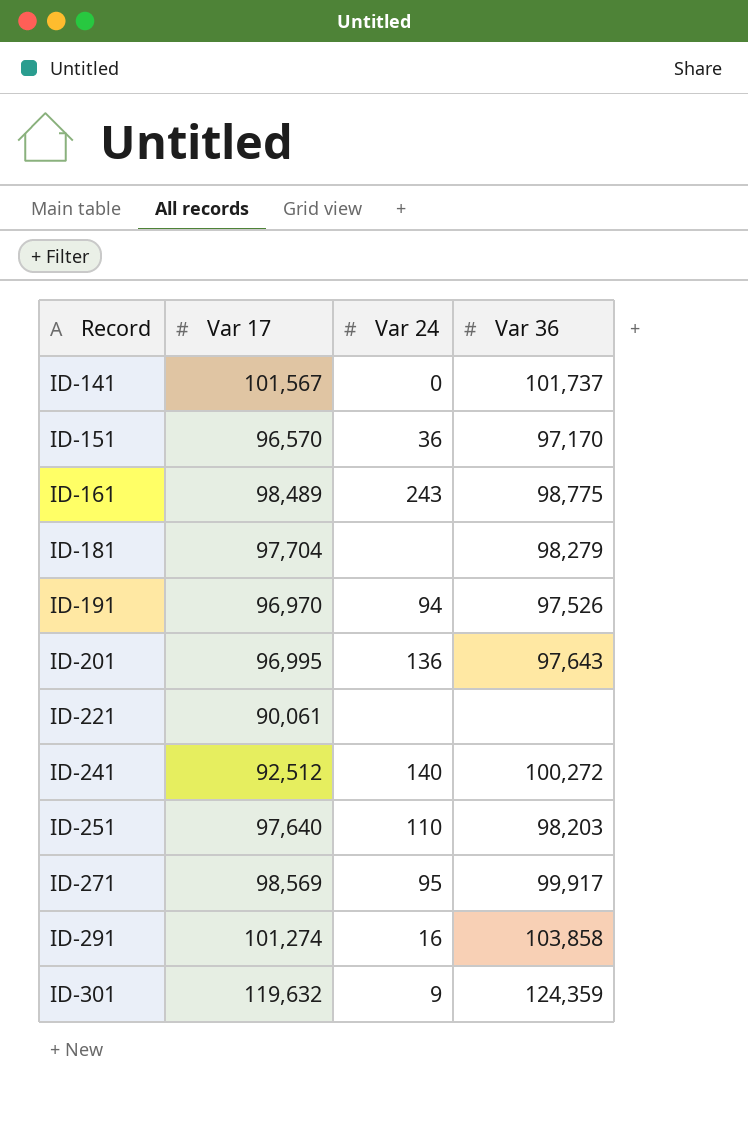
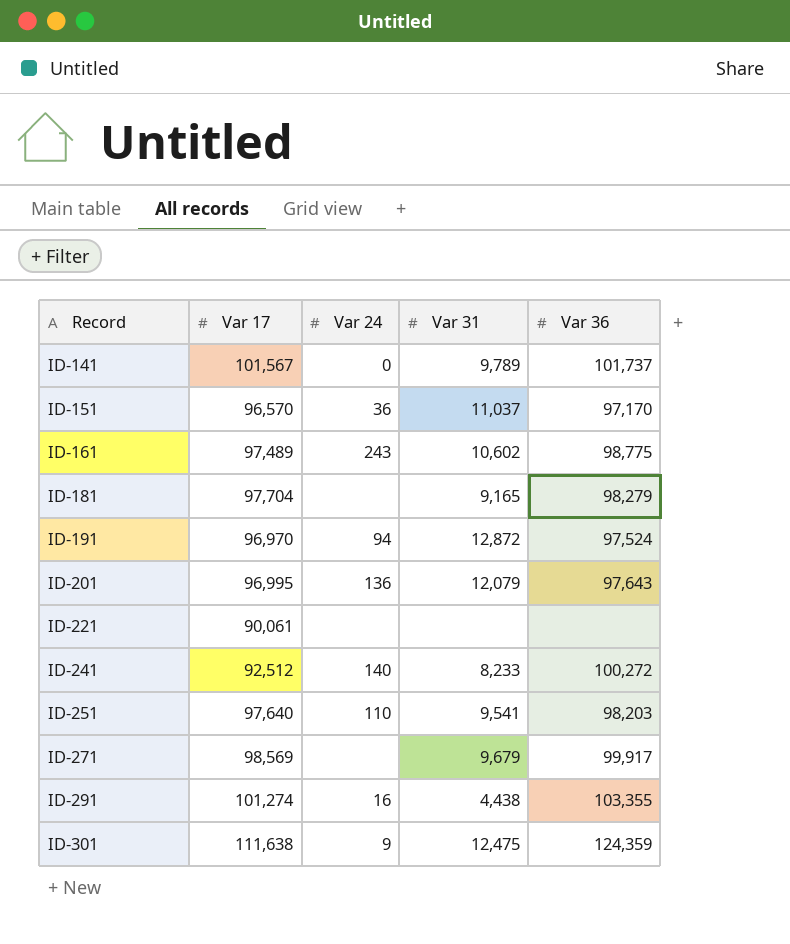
column Var 31 | position: none -> 4
ID-161 | Var 17: 98,489 -> 97,489
ID-191 | Var 36: 97,526 -> 97,524
ID-271 | Var 24: 95 -> none
ID-291 | Var 36: 103,858 -> 103,355
ID-301 | Var 17: 119,632 -> 111,638

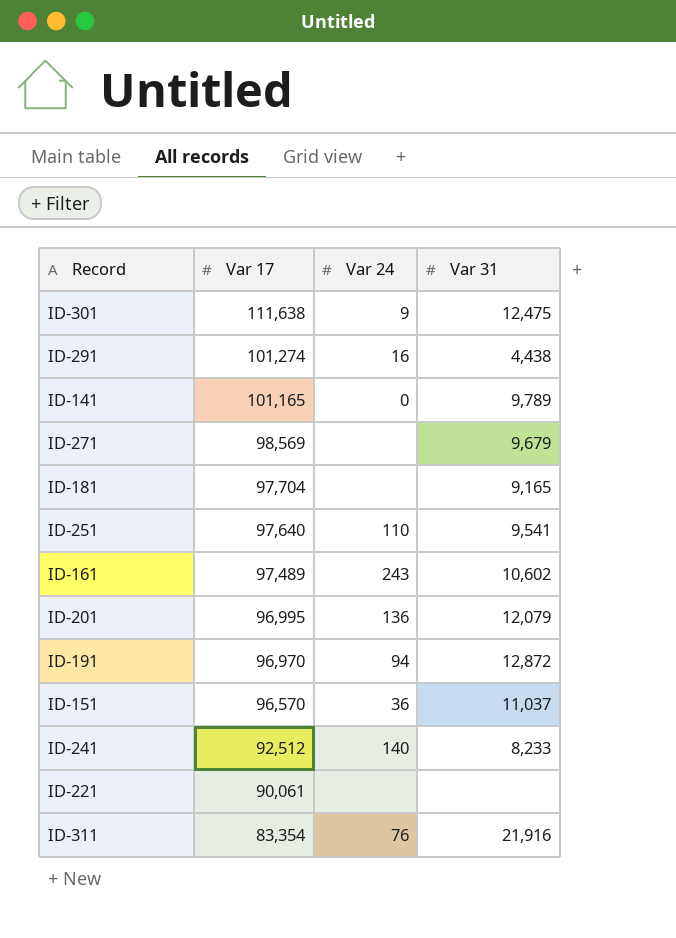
row order: Record ascending -> Var 17 descending
column Var 36 | position: 5 -> none
ID-141 | Var 17: 101,567 -> 101,165
row ID-311: none -> 83,354 | 76 | 21,916

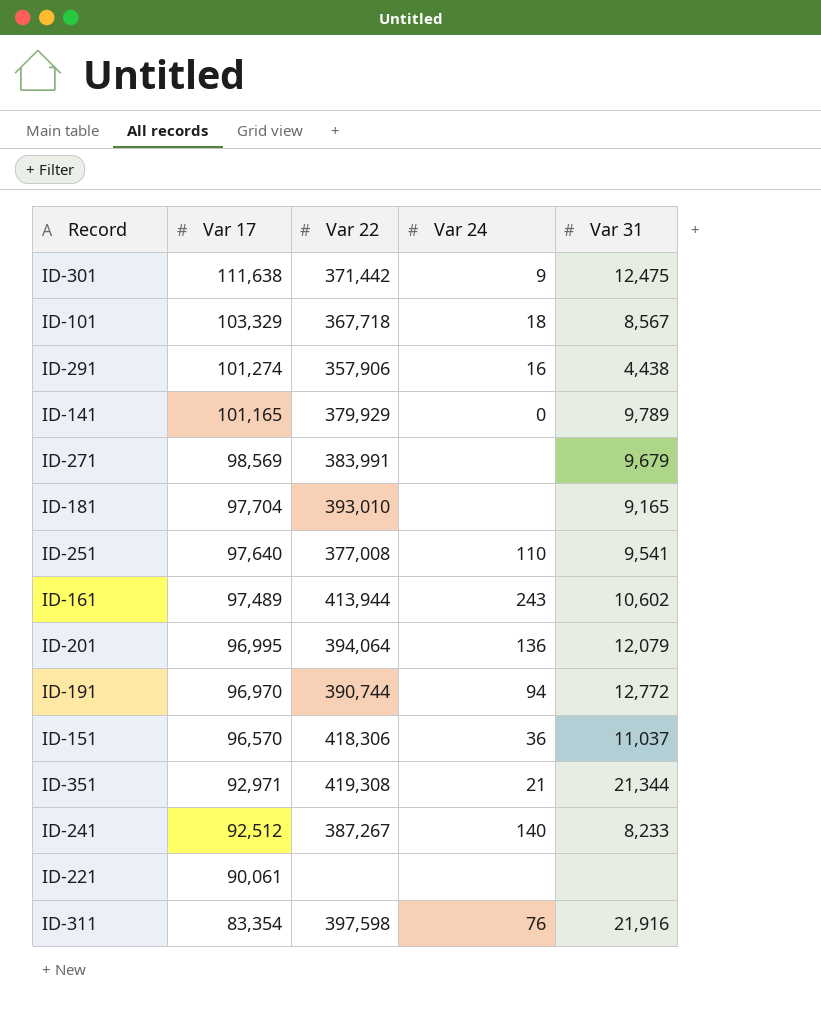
column Var 22 | position: none -> 3
row ID-101: none -> 103,329 | 367,718 | 18 | 8,567
ID-191 | Var 31: 12,872 -> 12,772
row ID-351: none -> 92,971 | 419,308 | 21 | 21,344

